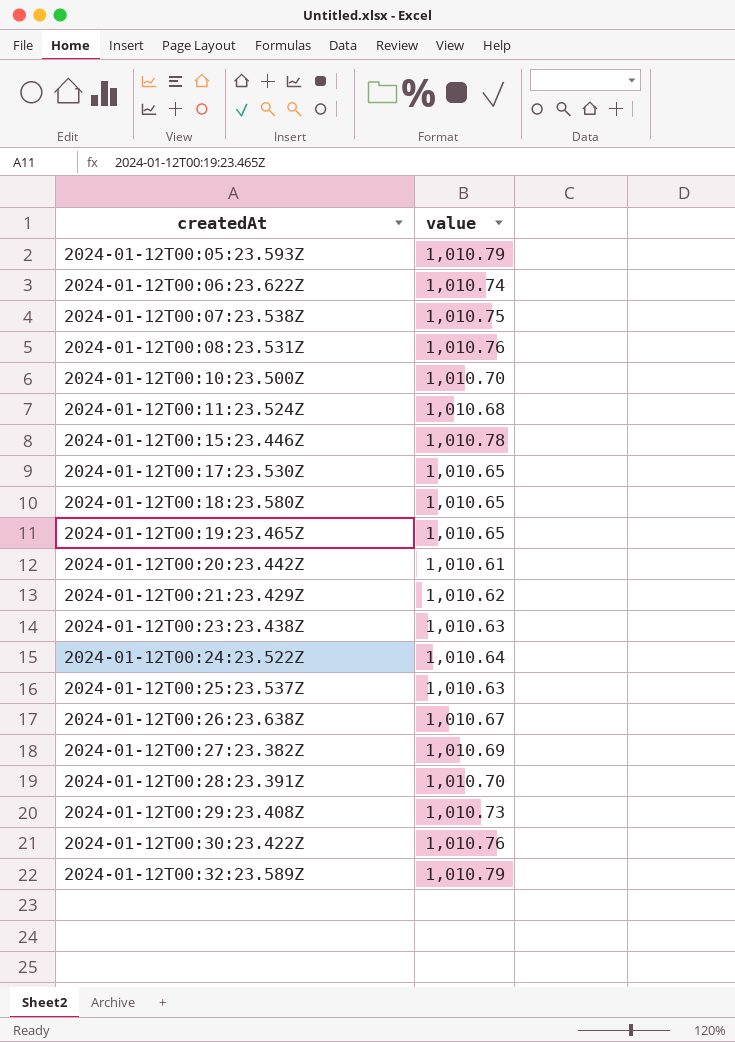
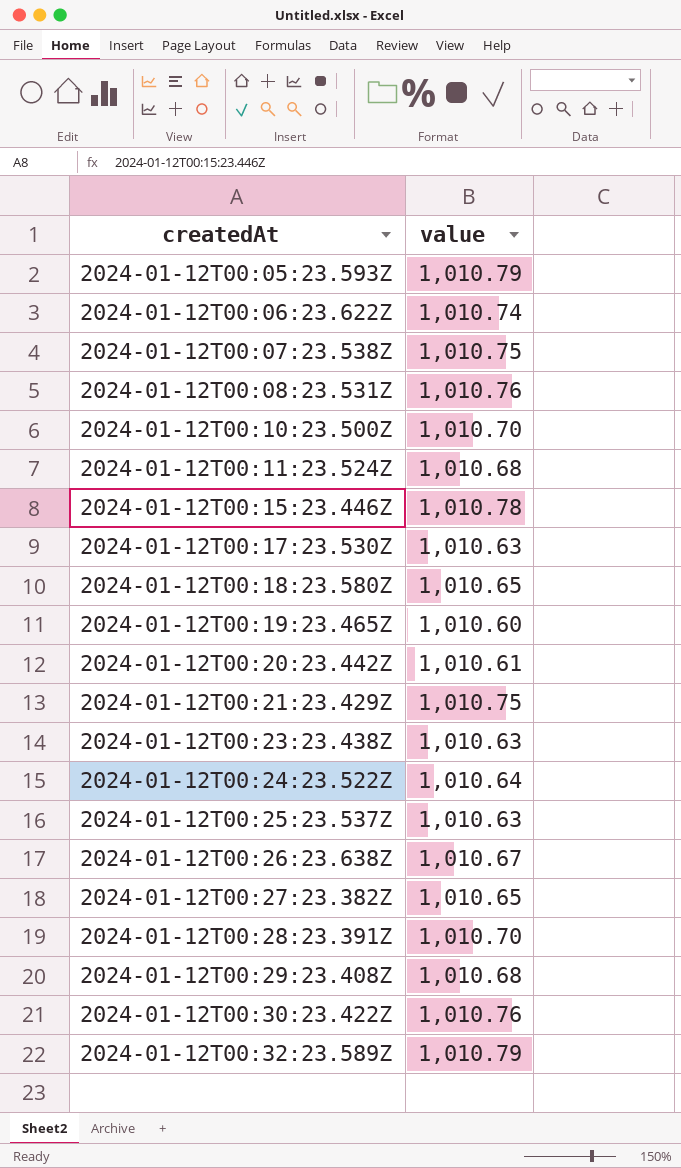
2024-01-12T00:17:23.530Z | value: 1,010.65 -> 1,010.63
2024-01-12T00:19:23.465Z | value: 1,010.65 -> 1,010.60
2024-01-12T00:21:23.429Z | value: 1,010.62 -> 1,010.75
2024-01-12T00:27:23.382Z | value: 1,010.69 -> 1,010.65
2024-01-12T00:29:23.408Z | value: 1,010.73 -> 1,010.68

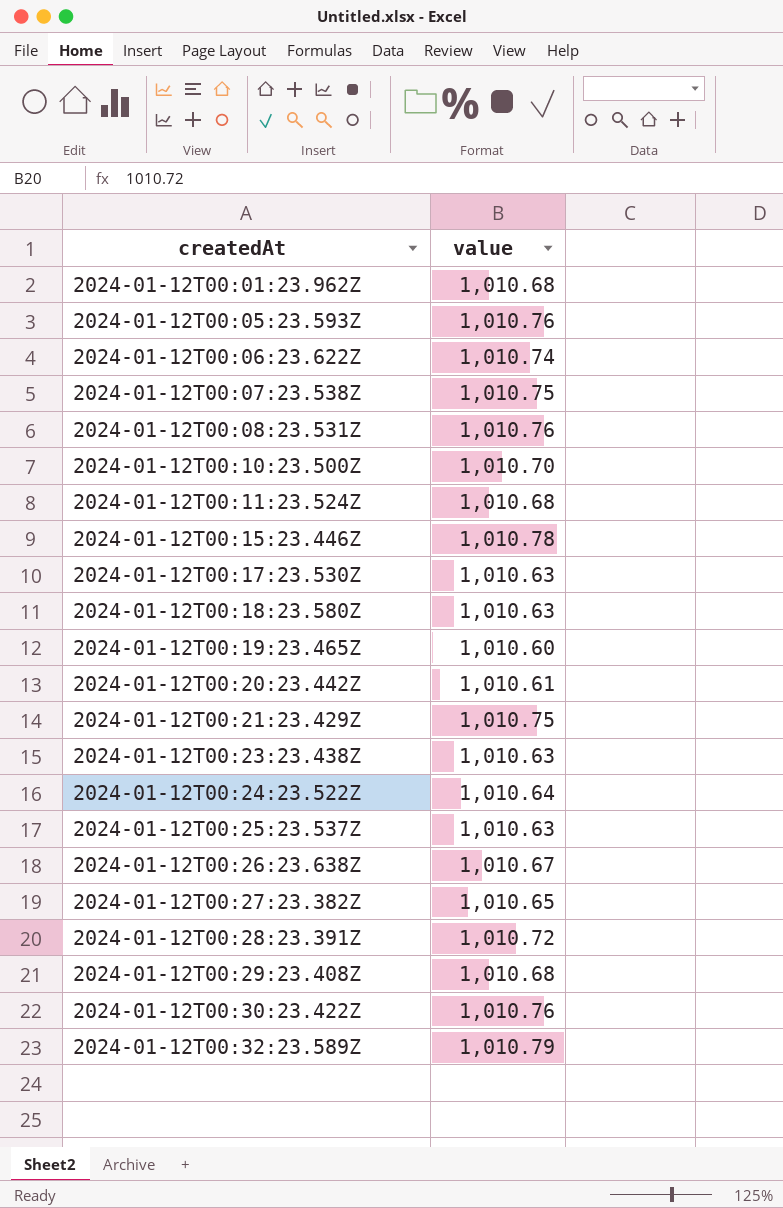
row 2024-01-12T00:01:23.962Z: none -> 1,010.68
2024-01-12T00:05:23.593Z | value: 1,010.79 -> 1,010.76
2024-01-12T00:18:23.580Z | value: 1,010.65 -> 1,010.63
2024-01-12T00:28:23.391Z | value: 1,010.70 -> 1,010.72

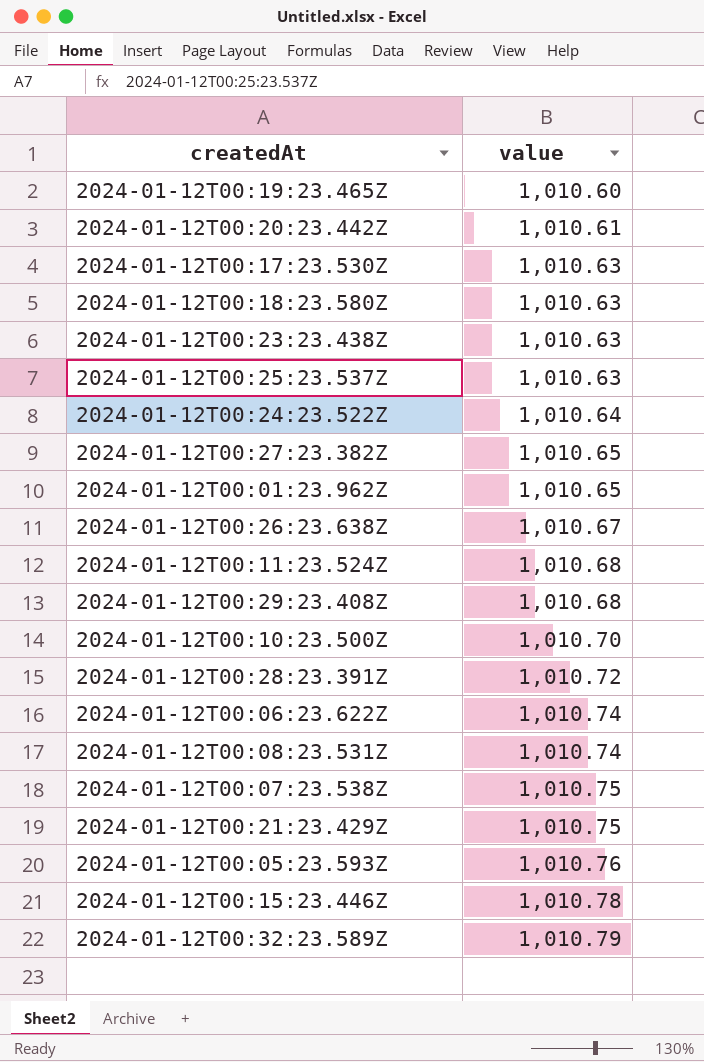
row order: createdAt ascending -> value ascending
row 2024-01-12T00:30:23.422Z: 1,010.76 -> none
2024-01-12T00:01:23.962Z | value: 1,010.68 -> 1,010.65
2024-01-12T00:08:23.531Z | value: 1,010.76 -> 1,010.74

